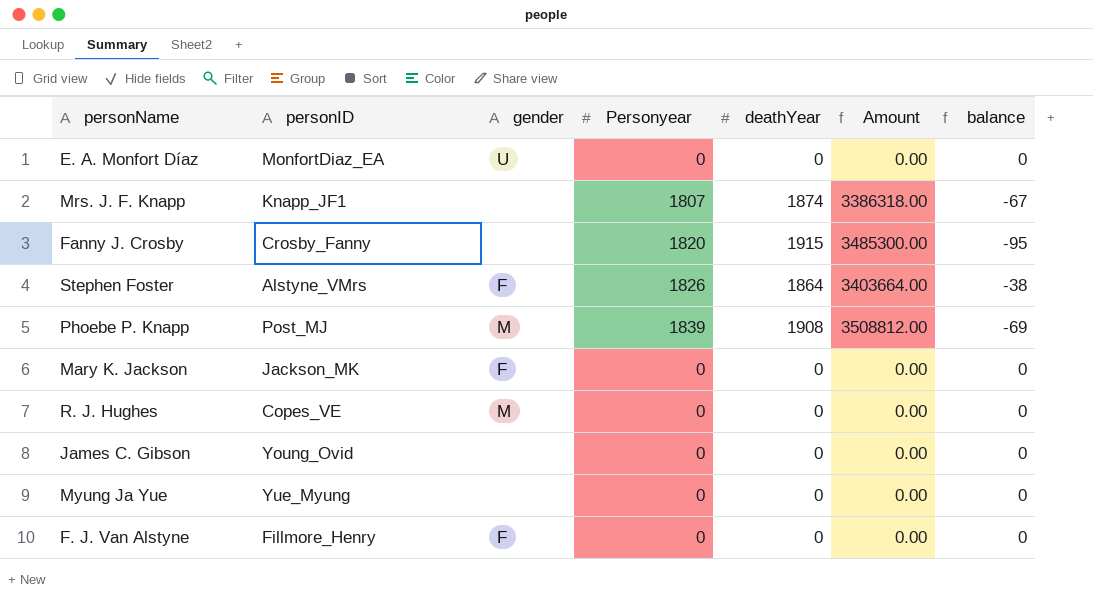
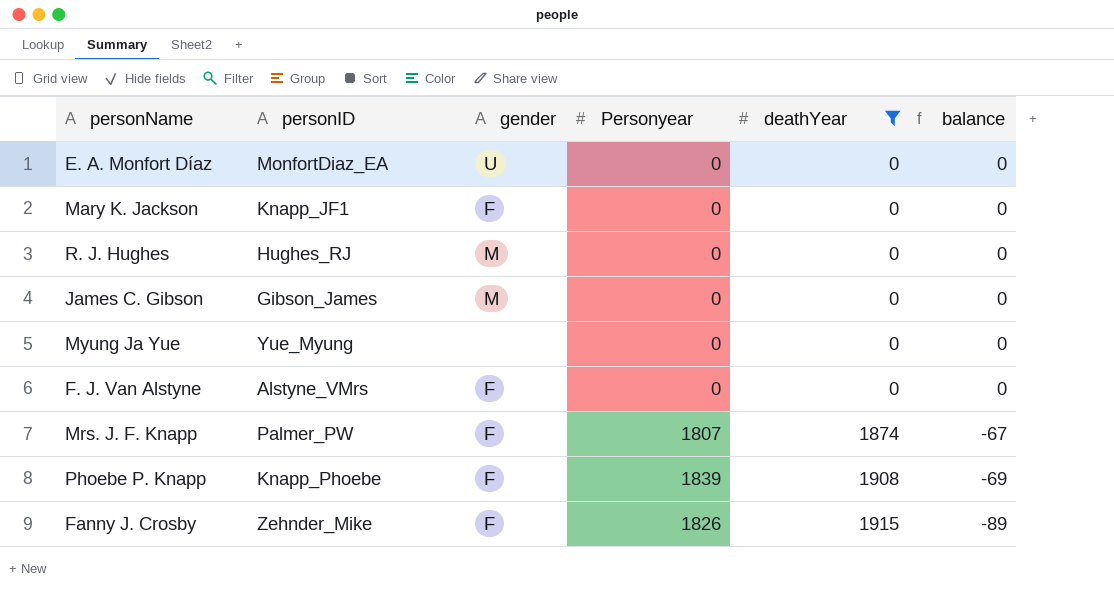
filter: none -> deathYear != 1864
row order: none -> deathYear ascending
column Amount | formula: [Personyear] * [deathYear] -> none
Mary K. Jackson | personID: Jackson_MK -> Knapp_JF1
R. J. Hughes | personID: Copes_VE -> Hughes_RJ
James C. Gibson | personID: Young_Ovid -> Gibson_James
James C. Gibson | gender: none -> M
F. J. Van Alstyne | personID: Fillmore_Henry -> Alstyne_VMrs
Mrs. J. F. Knapp | personID: Knapp_JF1 -> Palmer_PW
Mrs. J. F. Knapp | gender: none -> F
Phoebe P. Knapp | personID: Post_MJ -> Knapp_Phoebe
Phoebe P. Knapp | gender: M -> F
Fanny J. Crosby | personID: Crosby_Fanny -> Zehnder_Mike
Fanny J. Crosby | gender: none -> F
Fanny J. Crosby | Personyear: 1820 -> 1826
Fanny J. Crosby | balance: -95 -> -89

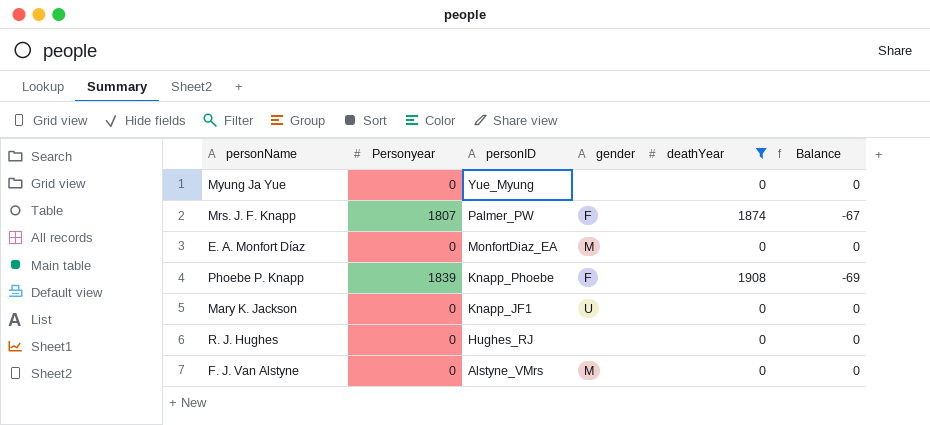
row order: deathYear ascending -> personID descending
column Personyear | position: 4 -> 2
column name: balance -> Balance
row James C. Gibson: Gibson_James | M | 0 | 0 | 0 -> none
row Fanny J. Crosby: Zehnder_Mike | F | 1826 | 1915 | -89 -> none
E. A. Monfort Díaz | gender: U -> M
Mary K. Jackson | gender: F -> U
R. J. Hughes | gender: M -> none
F. J. Van Alstyne | gender: F -> M

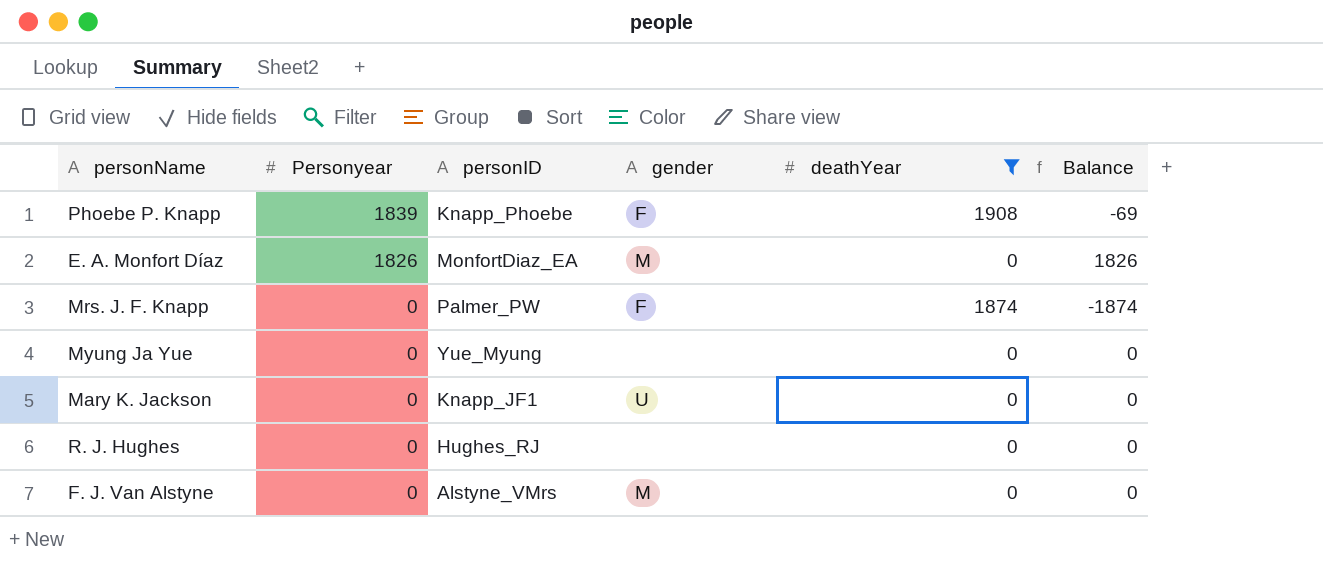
row order: personID descending -> Personyear descending
E. A. Monfort Díaz | Personyear: 0 -> 1826
E. A. Monfort Díaz | Balance: 0 -> 1826
Mrs. J. F. Knapp | Personyear: 1807 -> 0
Mrs. J. F. Knapp | Balance: -67 -> -1874

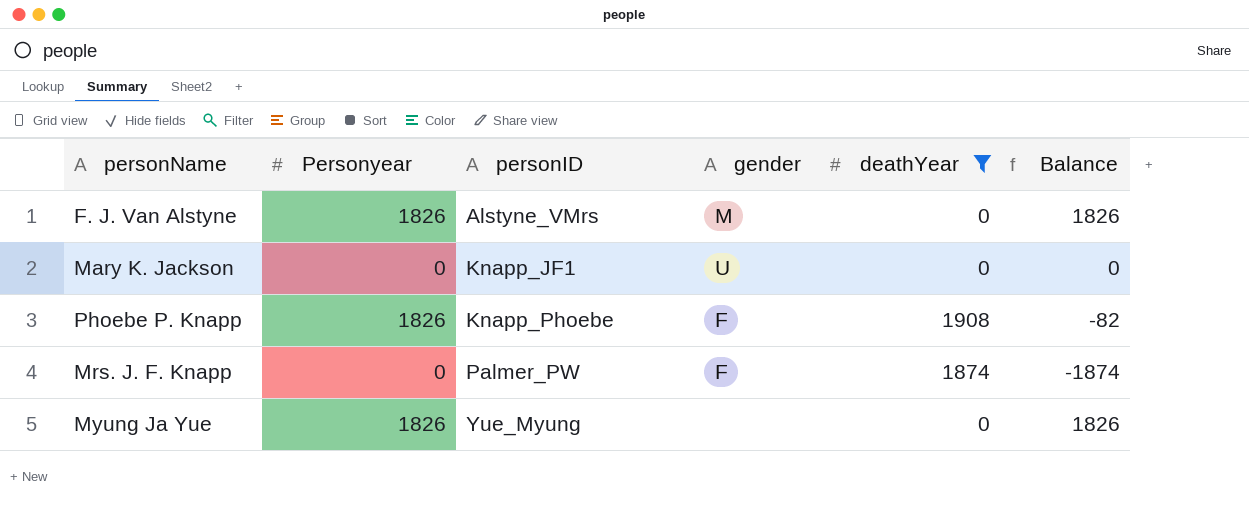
row order: Personyear descending -> personID ascending
row E. A. Monfort Díaz: 1826 | MonfortDiaz_EA | M | 0 | 1826 -> none
row R. J. Hughes: 0 | Hughes_RJ | none | 0 | 0 -> none
F. J. Van Alstyne | Personyear: 0 -> 1826
F. J. Van Alstyne | Balance: 0 -> 1826
Phoebe P. Knapp | Personyear: 1839 -> 1826
Phoebe P. Knapp | Balance: -69 -> -82
Myung Ja Yue | Personyear: 0 -> 1826
Myung Ja Yue | Balance: 0 -> 1826

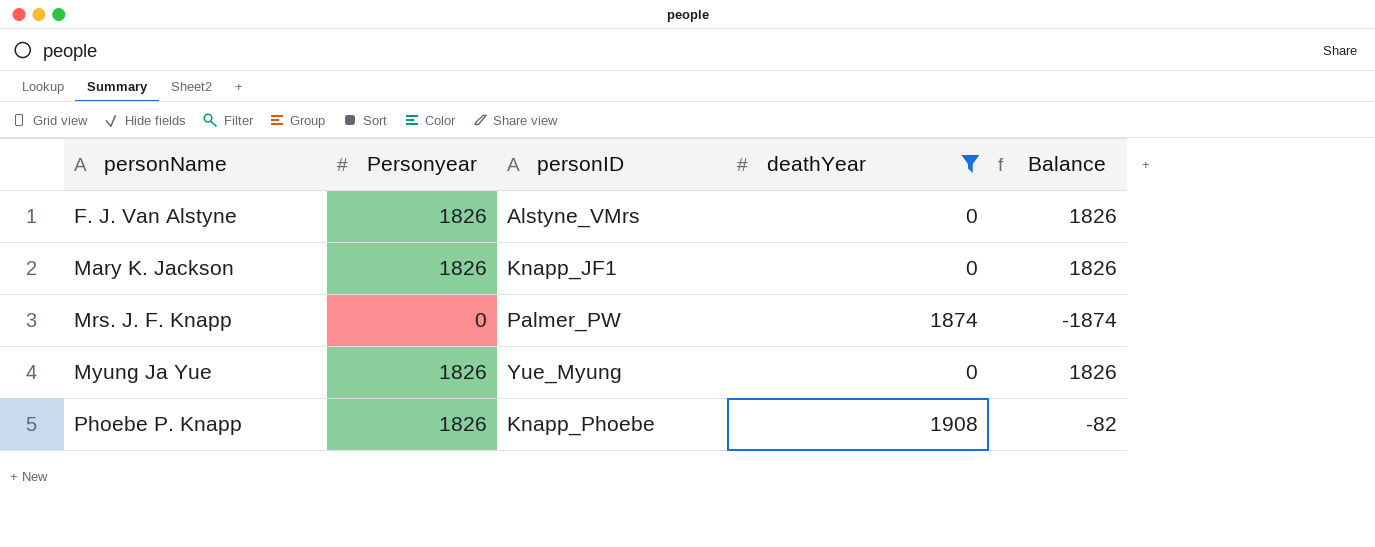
row order: personID ascending -> personName ascending
column gender | position: 4 -> none
Mary K. Jackson | Personyear: 0 -> 1826
Mary K. Jackson | Balance: 0 -> 1826

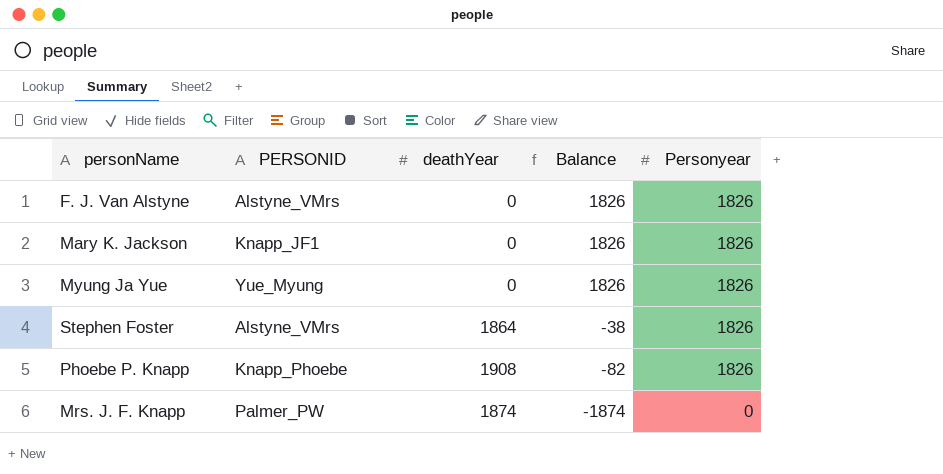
filter: deathYear != 1864 -> none
row order: personName ascending -> Balance descending
column name: personID -> PERSONID
column Personyear | position: 2 -> 5

